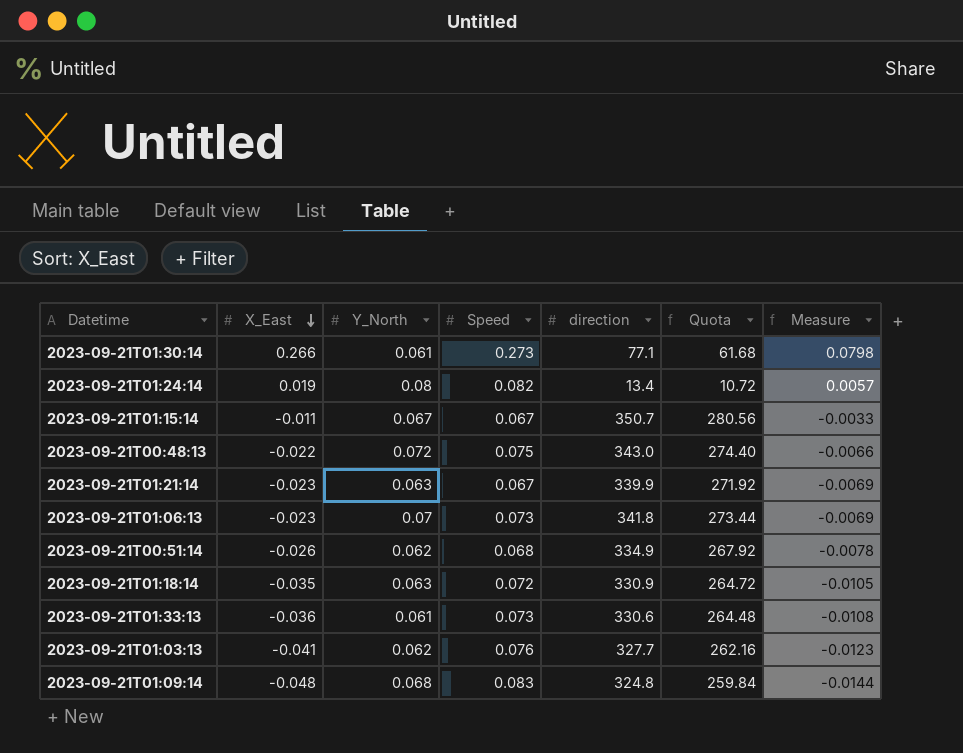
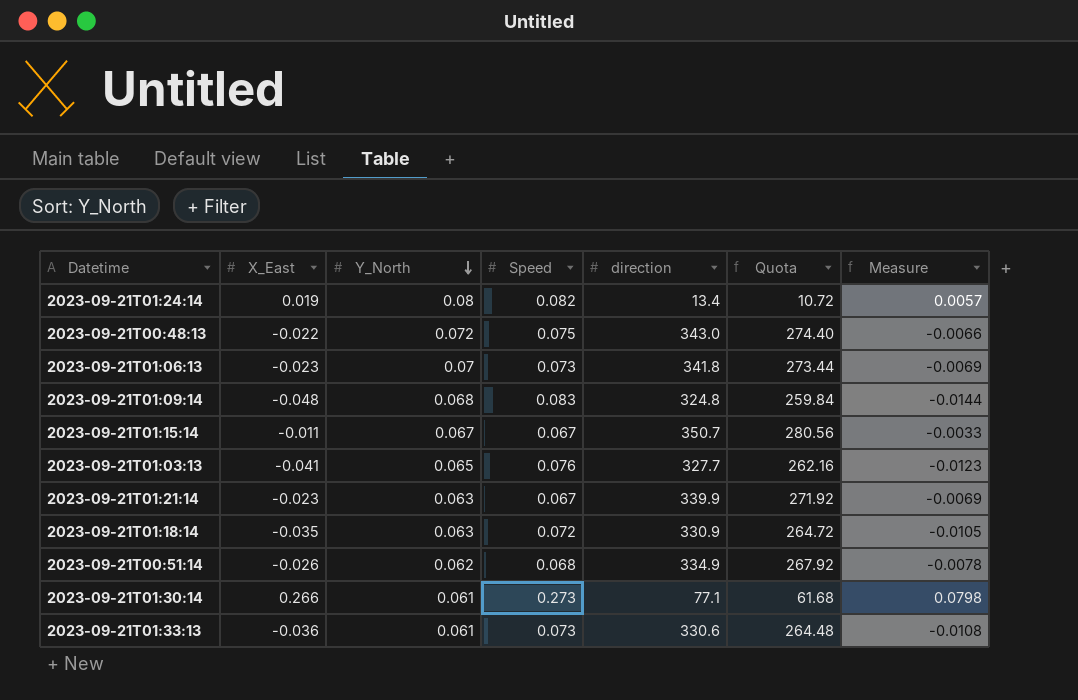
row order: X_East descending -> Y_North descending
2023-09-21T01:03:13 | Y_North: 0.062 -> 0.065

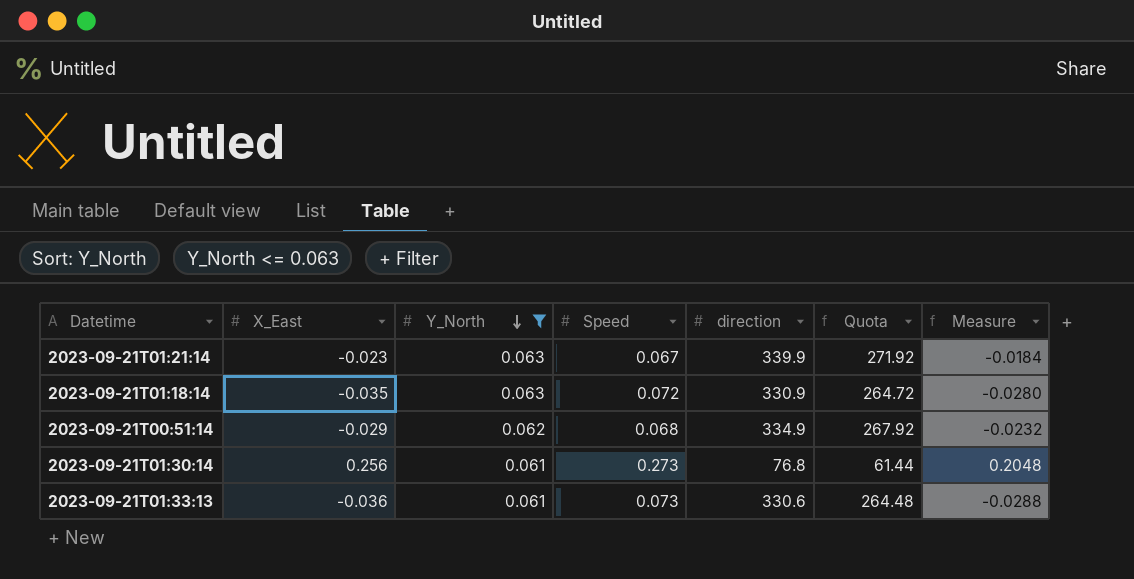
filter: none -> Y_North <= 0.063
column Measure | formula: [X_East] * 0.3 -> [X_East] * 0.8
2023-09-21T00:51:14 | X_East: -0.026 -> -0.029
2023-09-21T01:30:14 | X_East: 0.266 -> 0.256
2023-09-21T01:30:14 | direction: 77.1 -> 76.8
2023-09-21T01:30:14 | Quota: 61.68 -> 61.44

